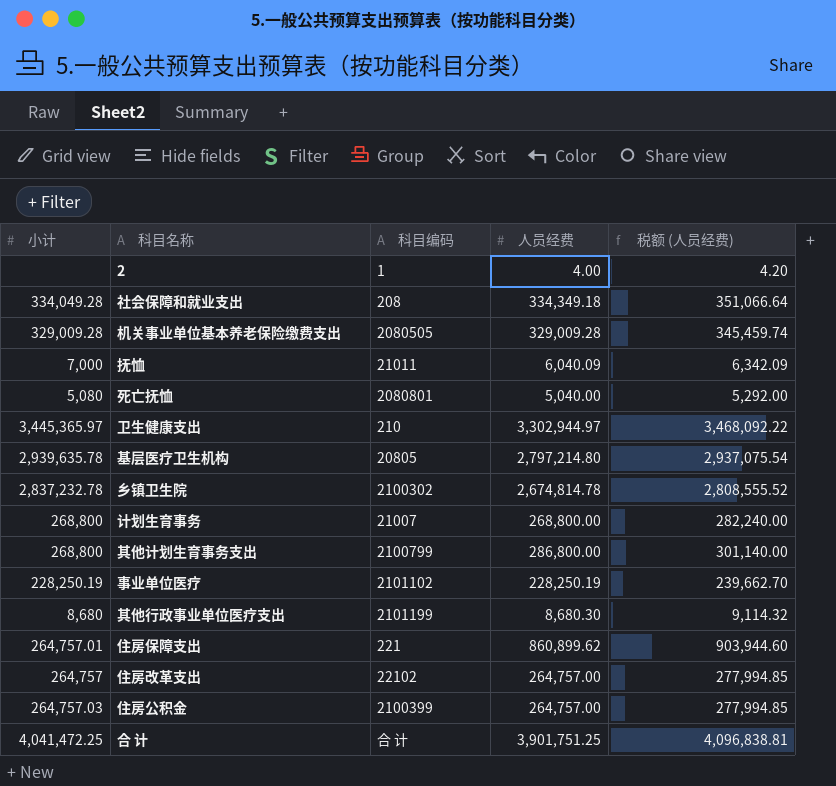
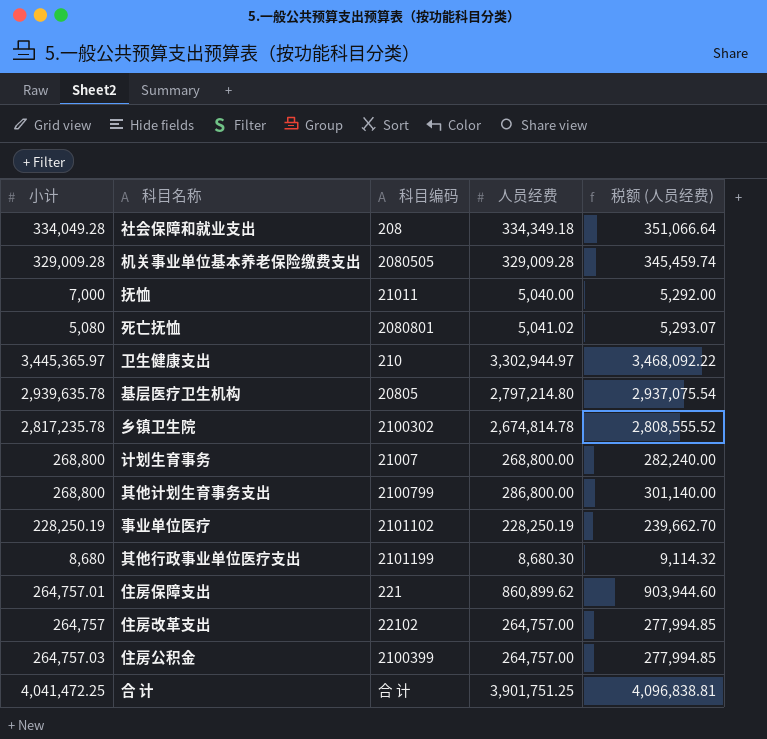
row 2: none | 1 | 4.00 | 4.20 -> none
抚恤 | 人员经费: 6,040.09 -> 5,040.00
抚恤 | 税额 (人员经费): 6,342.09 -> 5,292.00
死亡抚恤 | 人员经费: 5,040.00 -> 5,041.02
死亡抚恤 | 税额 (人员经费): 5,292.00 -> 5,293.07
乡镇卫生院 | 小计: 2,837,232.78 -> 2,817,235.78

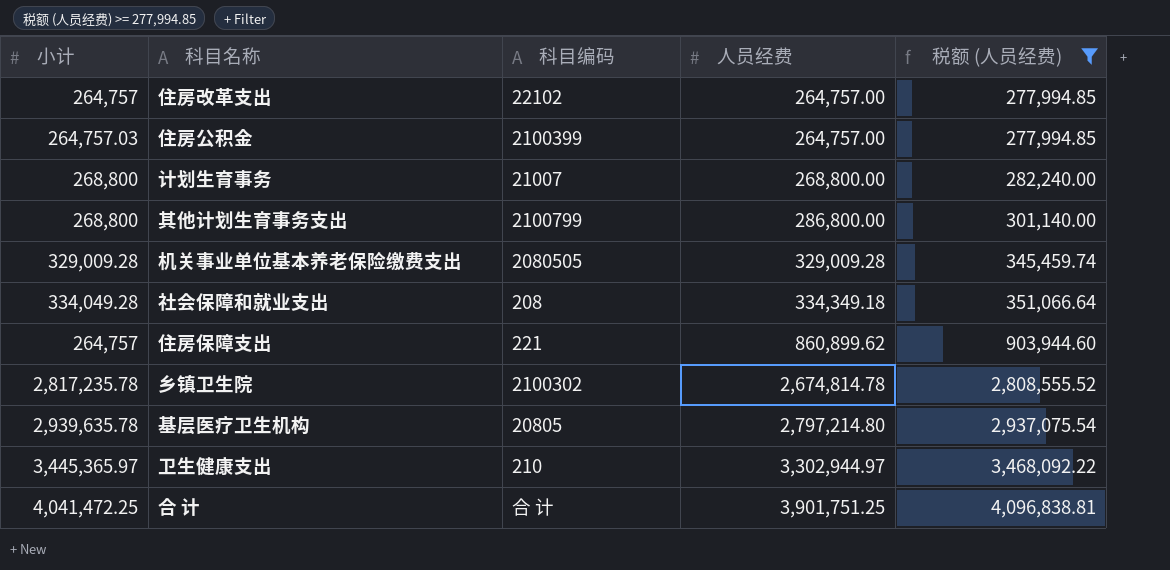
filter: none -> 税额 (人员经费) >= 277,994.85
row order: none -> 人员经费 ascending
住房保障支出 | 小计: 264,757.01 -> 264,757

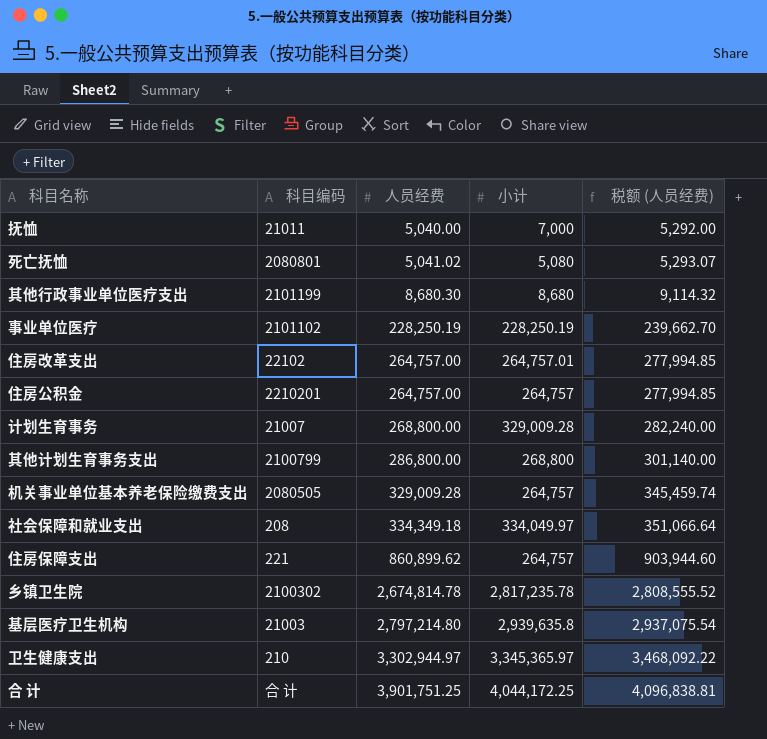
filter: 税额 (人员经费) >= 277,994.85 -> none
column 小计 | position: 1 -> 4
住房改革支出 | 小计: 264,757 -> 264,757.01
住房公积金 | 科目编码: 2100399 -> 2210201
住房公积金 | 小计: 264,757.03 -> 264,757
计划生育事务 | 小计: 268,800 -> 329,009.28
机关事业单位基本养老保险缴费支出 | 小计: 329,009.28 -> 264,757
社会保障和就业支出 | 小计: 334,049.28 -> 334,049.97
基层医疗卫生机构 | 科目编码: 20805 -> 21003
基层医疗卫生机构 | 小计: 2,939,635.78 -> 2,939,635.8
卫生健康支出 | 小计: 3,445,365.97 -> 3,345,365.97
合 计 | 小计: 4,041,472.25 -> 4,044,172.25

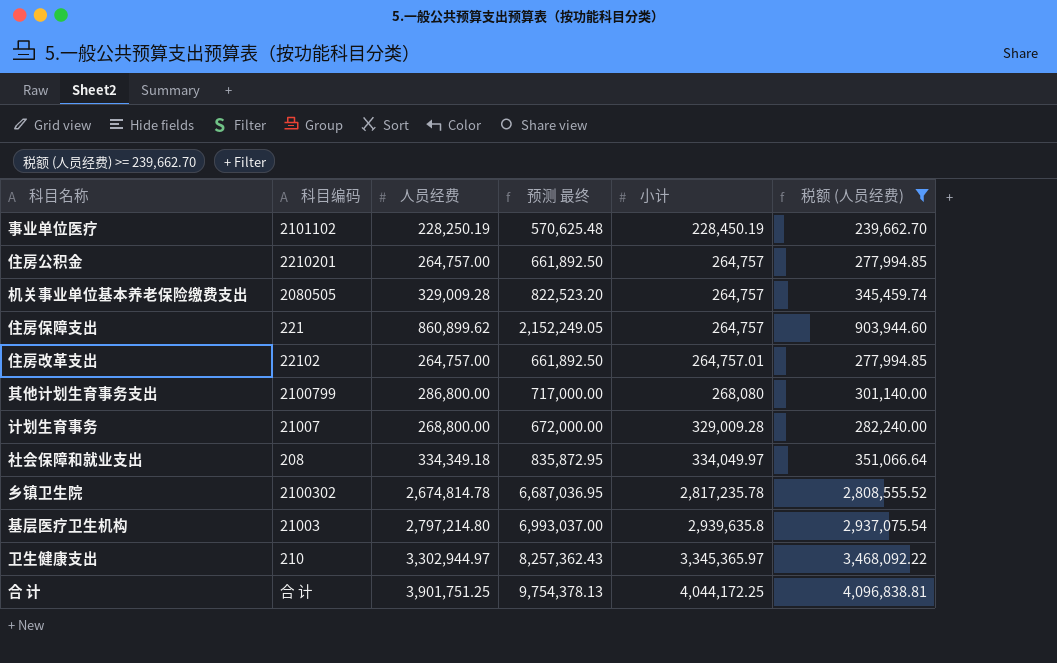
filter: none -> 税额 (人员经费) >= 239,662.70
row order: 人员经费 ascending -> 小计 ascending
column 预测 最终 | formula: none -> [人员经费] * 2.5
事业单位医疗 | 小计: 228,250.19 -> 228,450.19
其他计划生育事务支出 | 小计: 268,800 -> 268,080

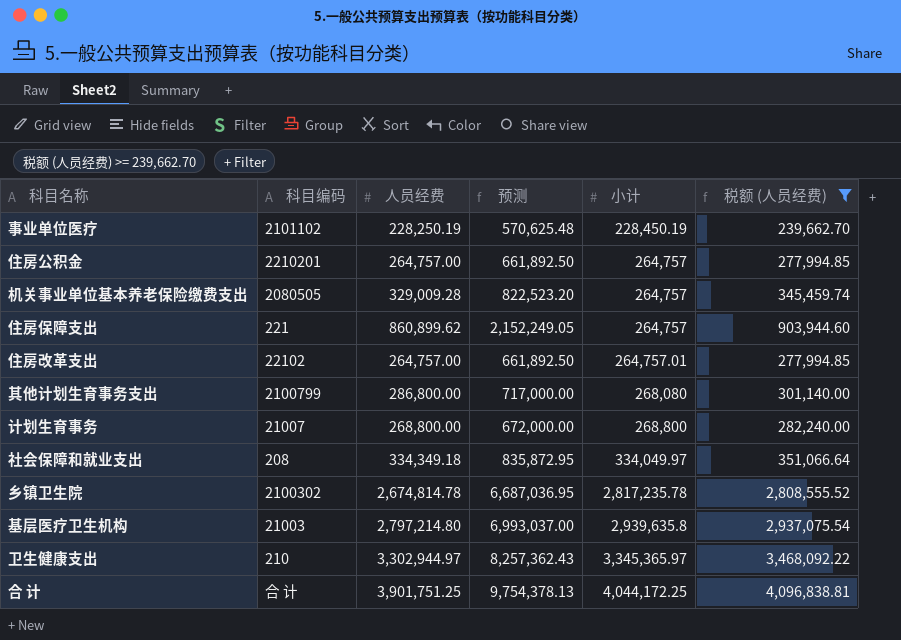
column name: 预测 最终 -> 预测
计划生育事务 | 小计: 329,009.28 -> 268,800

